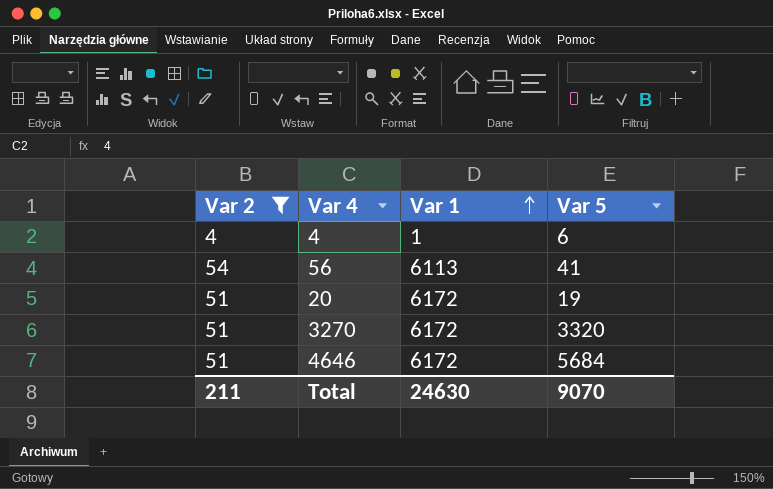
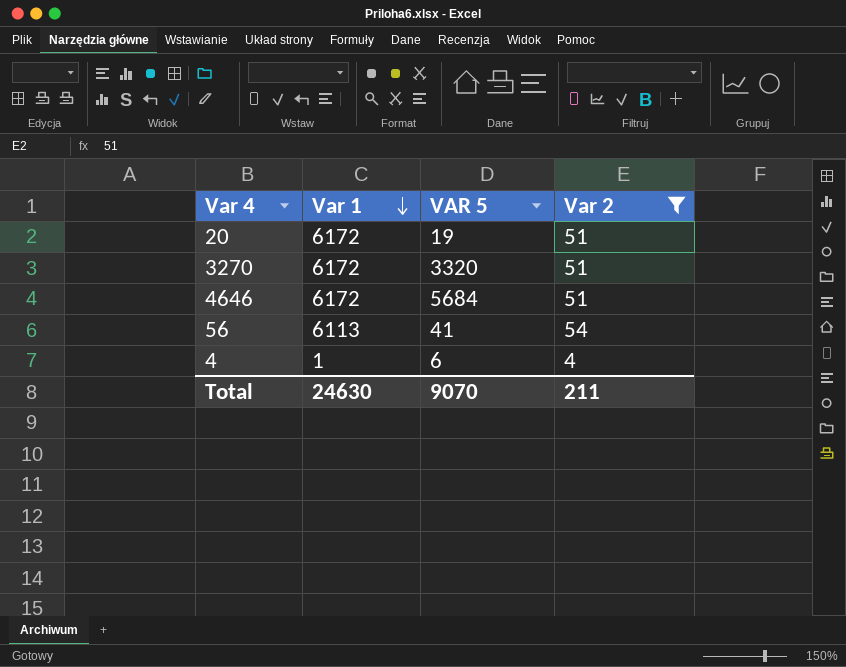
row order: Var 1 ascending -> Var 1 descending
column name: Var 5 -> VAR 5
column Var 2 | position: 1 -> 4

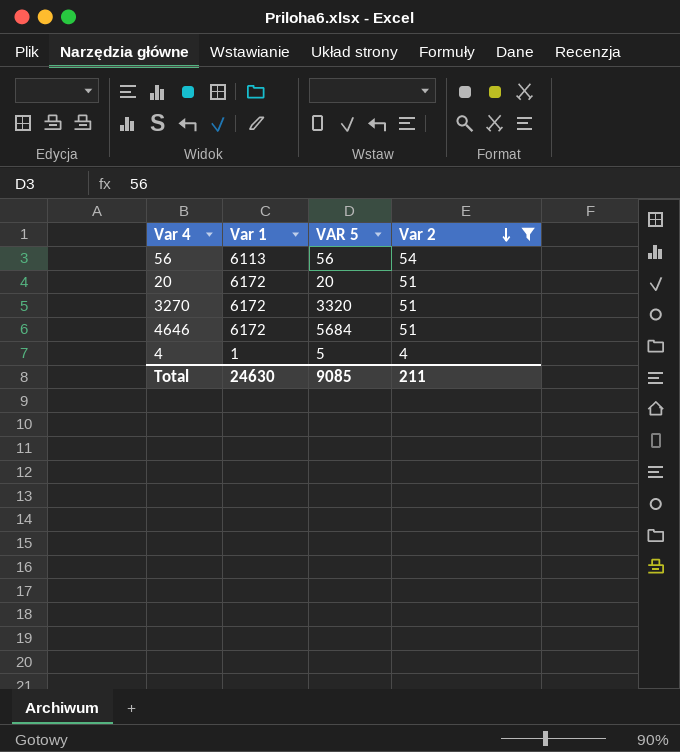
row order: Var 1 descending -> Var 2 descending
56 | VAR 5: 41 -> 56
20 | VAR 5: 19 -> 20
4 | VAR 5: 6 -> 5
Total | VAR 5: 9070 -> 9085

